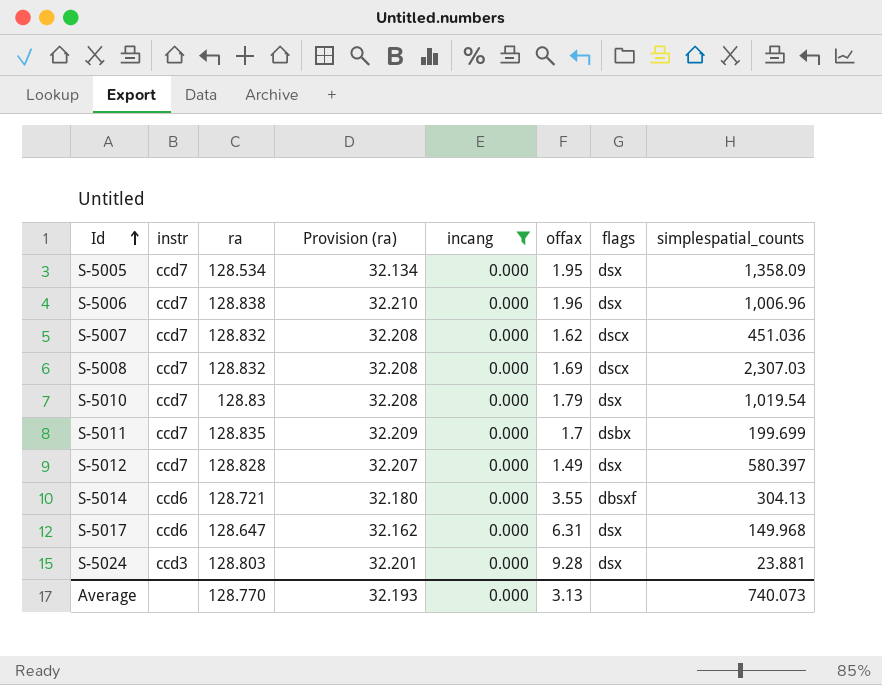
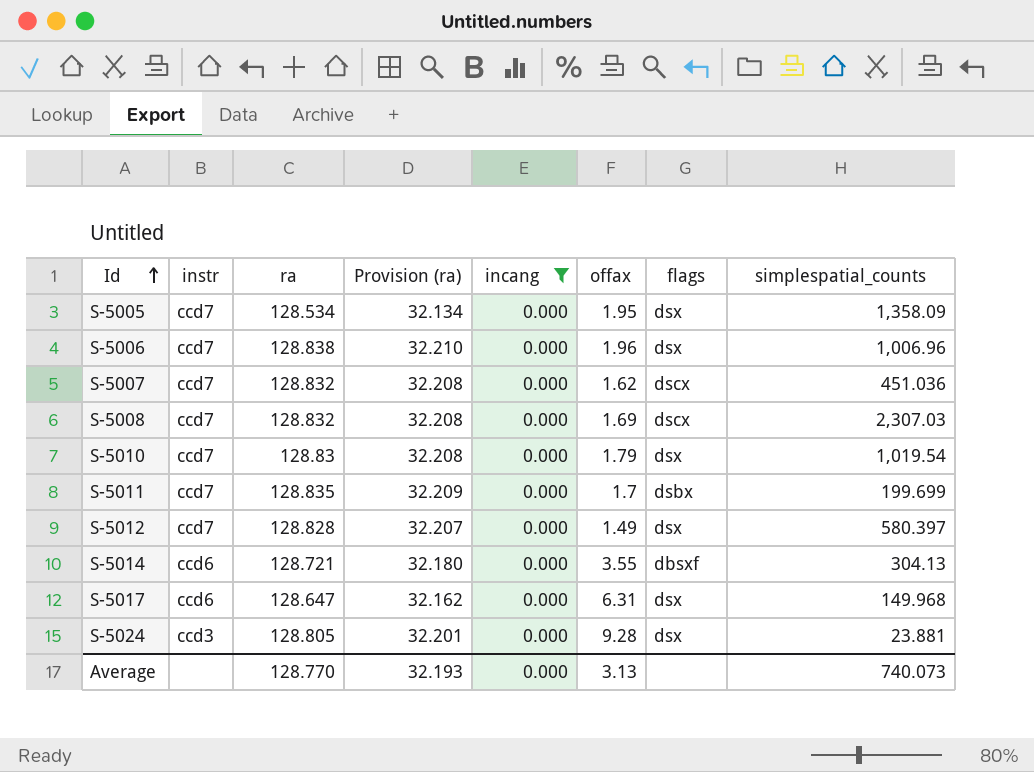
S-5024 | ra: 128.803 -> 128.805

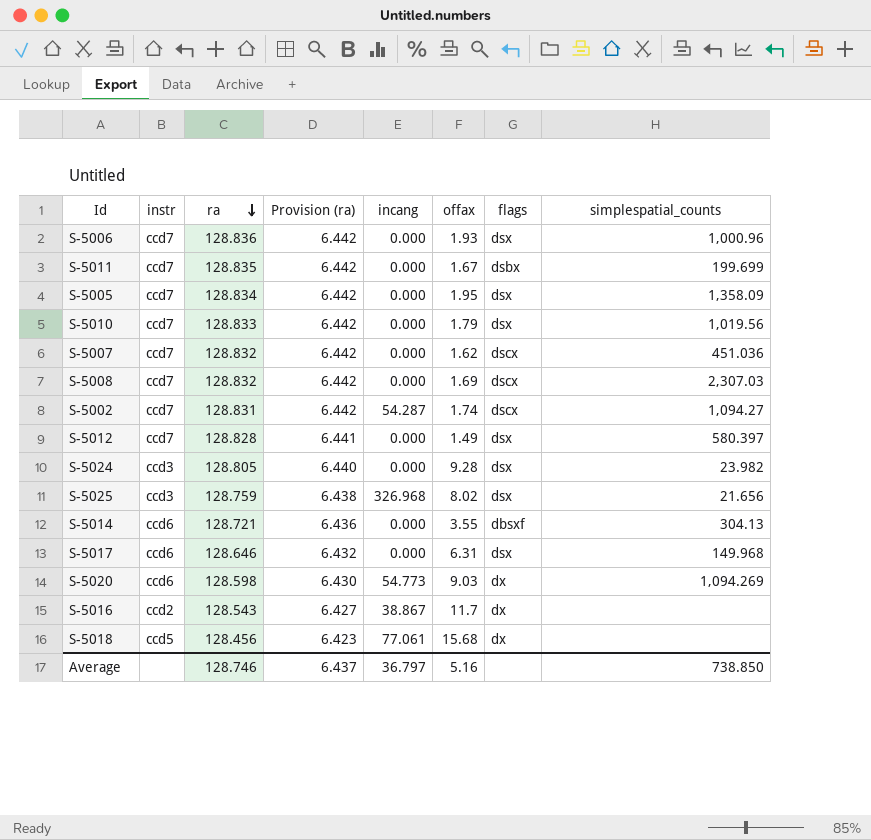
filter: incang = 0.000 -> none
row order: Id ascending -> ra descending
column Provision (ra) | formula: [ra] * 0.25 -> [ra] * 0.05
S-5006 | ra: 128.838 -> 128.836
S-5006 | offax: 1.96 -> 1.93
S-5006 | simplespatial_counts: 1,006.96 -> 1,000.96
S-5011 | offax: 1.7 -> 1.67
S-5005 | ra: 128.534 -> 128.834
S-5010 | ra: 128.83 -> 128.833
S-5010 | simplespatial_counts: 1,019.54 -> 1,019.56
S-5024 | simplespatial_counts: 23.881 -> 23.982
S-5017 | ra: 128.647 -> 128.646
Average | ra: 128.770 -> 128.746
Average | Provision (ra): 32.193 -> 6.437
Average | incang: 0.000 -> 36.797
Average | offax: 3.13 -> 5.16
Average | simplespatial_counts: 740.073 -> 738.850

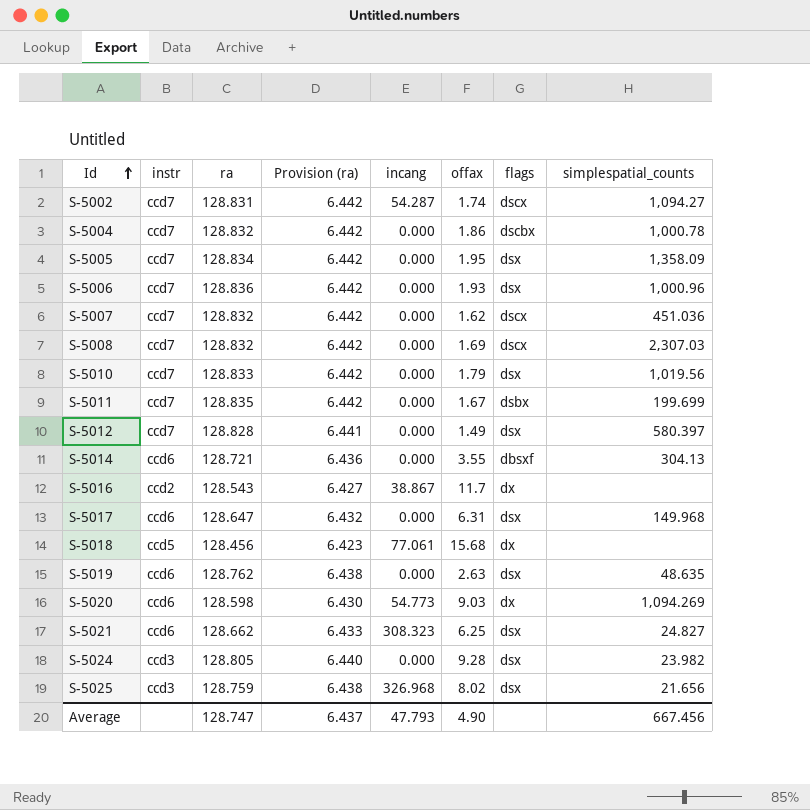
row order: ra descending -> Id ascending
row S-5004: none -> ccd7 | 128.832 | 6.442 | 0.000 | 1.86 | dscbx | 1,000.78
S-5017 | ra: 128.646 -> 128.647
row S-5019: none -> ccd6 | 128.762 | 6.438 | 0.000 | 2.63 | dsx | 48.635
row S-5021: none -> ccd6 | 128.662 | 6.433 | 308.323 | 6.25 | dsx | 24.827
Average | ra: 128.746 -> 128.747
Average | incang: 36.797 -> 47.793
Average | offax: 5.16 -> 4.90
Average | simplespatial_counts: 738.850 -> 667.456

